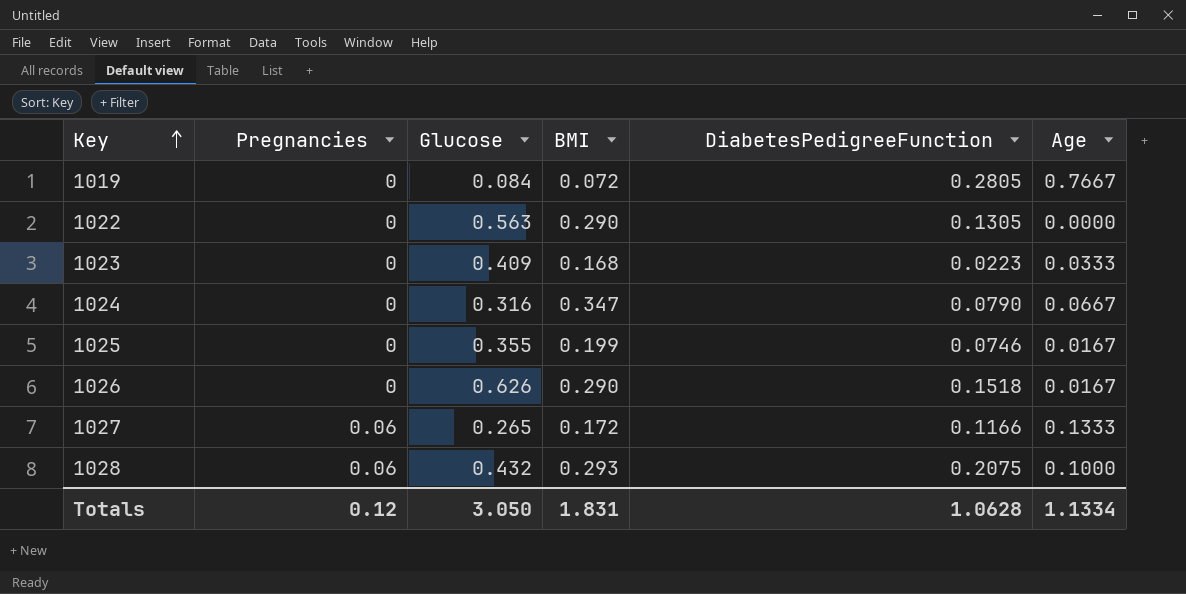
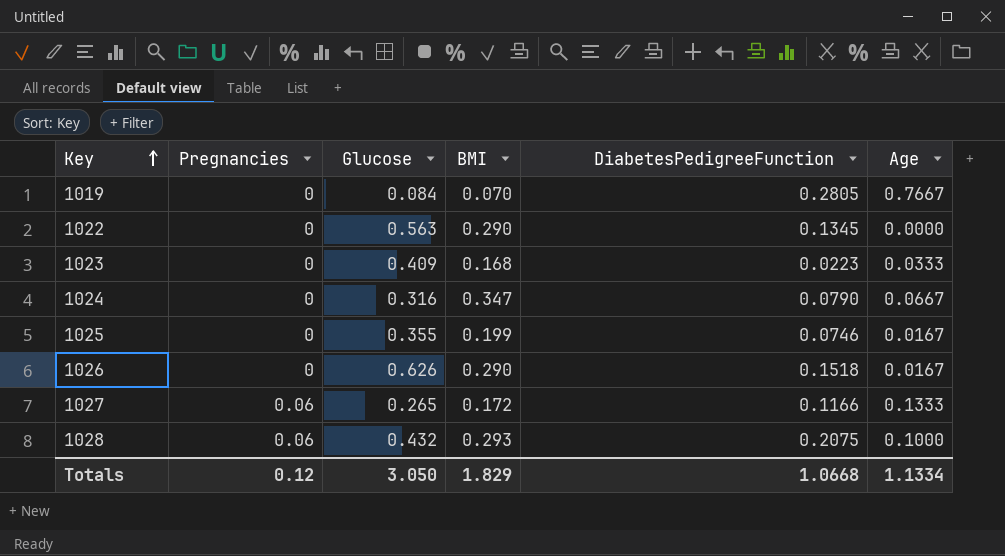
1019 | BMI: 0.072 -> 0.070
1022 | DiabetesPedigreeFunction: 0.1305 -> 0.1345
Totals | BMI: 1.831 -> 1.829
Totals | DiabetesPedigreeFunction: 1.0628 -> 1.0668

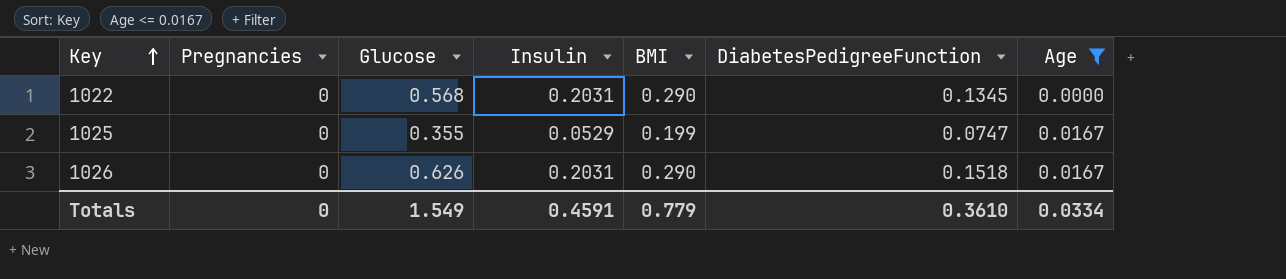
filter: none -> Age <= 0.0167
column Insulin | position: none -> 4
1022 | Glucose: 0.563 -> 0.568
1025 | DiabetesPedigreeFunction: 0.0746 -> 0.0747
Totals | Pregnancies: 0.12 -> 0
Totals | Glucose: 3.050 -> 1.549
Totals | BMI: 1.829 -> 0.779
Totals | DiabetesPedigreeFunction: 1.0668 -> 0.3610
Totals | Age: 1.1334 -> 0.0334

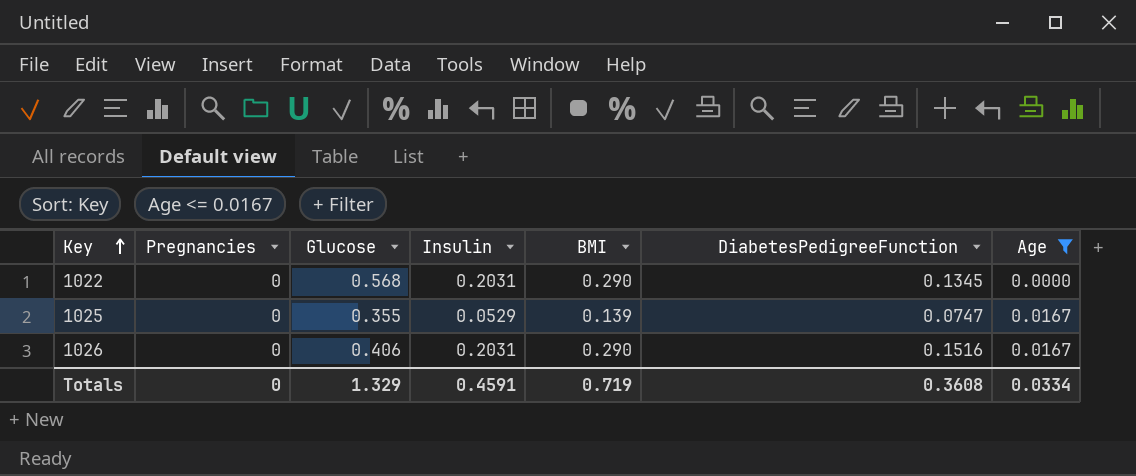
1025 | BMI: 0.199 -> 0.139
1026 | Glucose: 0.626 -> 0.406
1026 | DiabetesPedigreeFunction: 0.1518 -> 0.1516
Totals | Glucose: 1.549 -> 1.329
Totals | BMI: 0.779 -> 0.719
Totals | DiabetesPedigreeFunction: 0.3610 -> 0.3608

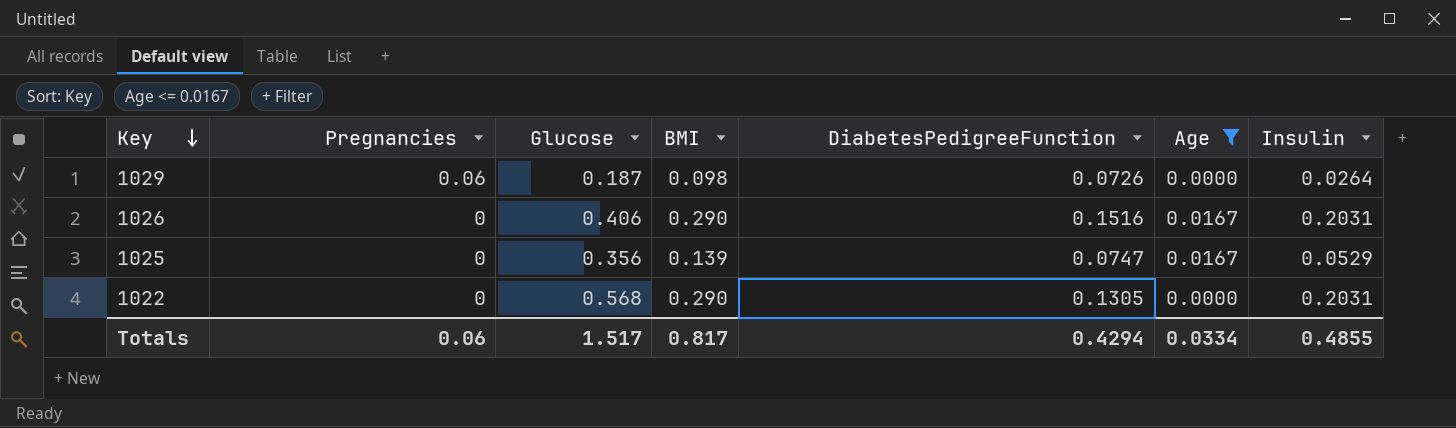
row order: Key ascending -> Key descending
column Insulin | position: 4 -> 7
row 1029: none -> 0.06 | 0.187 | 0.098 | 0.0726 | 0.0000 | 0.0264
1025 | Glucose: 0.355 -> 0.356
1022 | DiabetesPedigreeFunction: 0.1345 -> 0.1305
Totals | Pregnancies: 0 -> 0.06
Totals | Glucose: 1.329 -> 1.517
Totals | BMI: 0.719 -> 0.817
Totals | DiabetesPedigreeFunction: 0.3608 -> 0.4294
Totals | Insulin: 0.4591 -> 0.4855

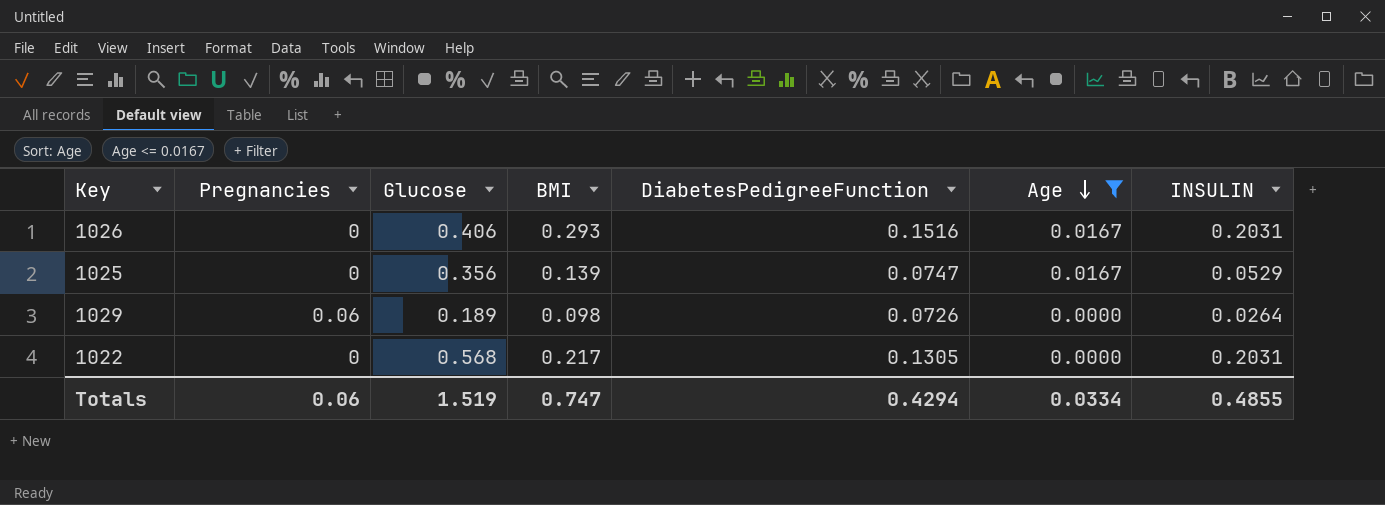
row order: Key descending -> Age descending
column name: Insulin -> INSULIN
1026 | BMI: 0.290 -> 0.293
1029 | Glucose: 0.187 -> 0.189
1022 | BMI: 0.290 -> 0.217
Totals | Glucose: 1.517 -> 1.519
Totals | BMI: 0.817 -> 0.747

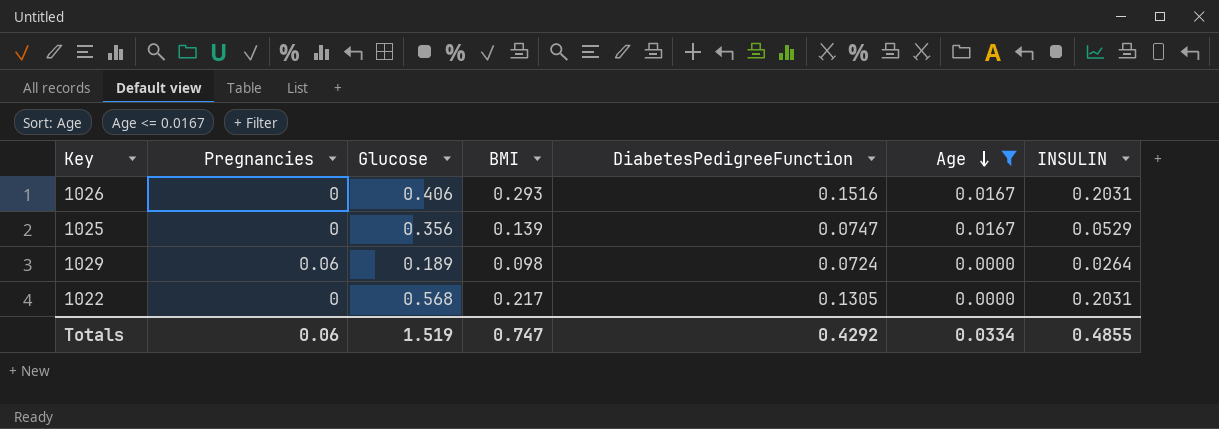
1029 | DiabetesPedigreeFunction: 0.0726 -> 0.0724
Totals | DiabetesPedigreeFunction: 0.4294 -> 0.4292

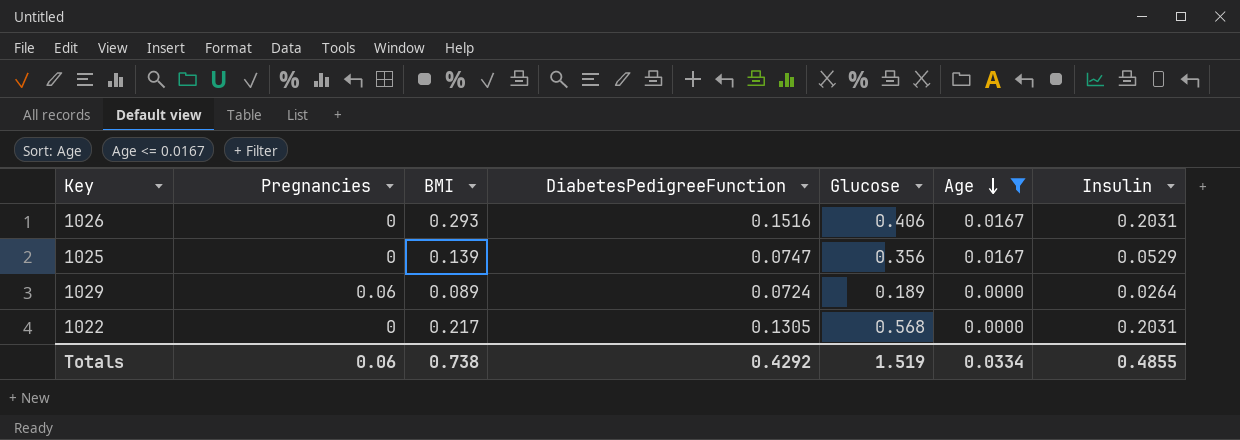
column Glucose | position: 3 -> 5
column name: INSULIN -> Insulin
1029 | BMI: 0.098 -> 0.089
Totals | BMI: 0.747 -> 0.738

